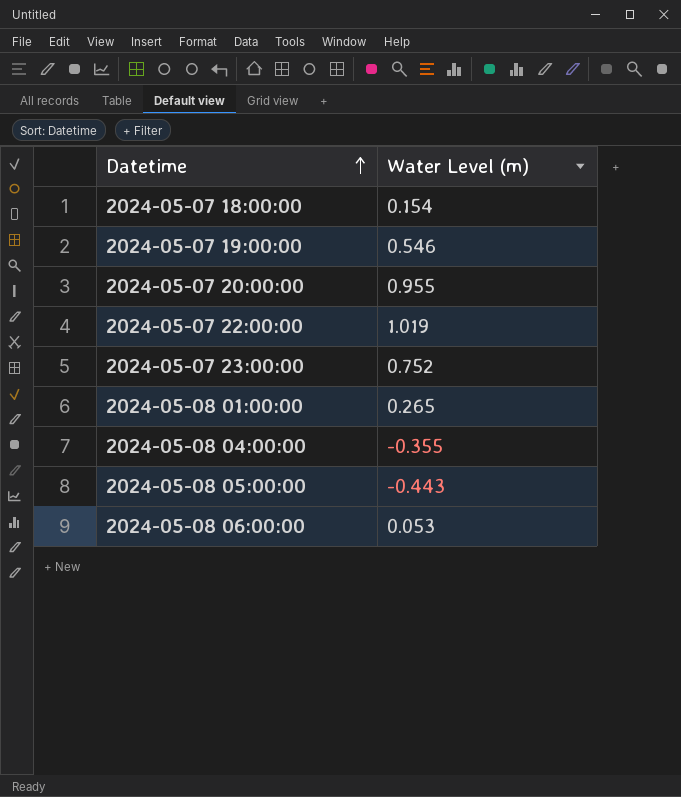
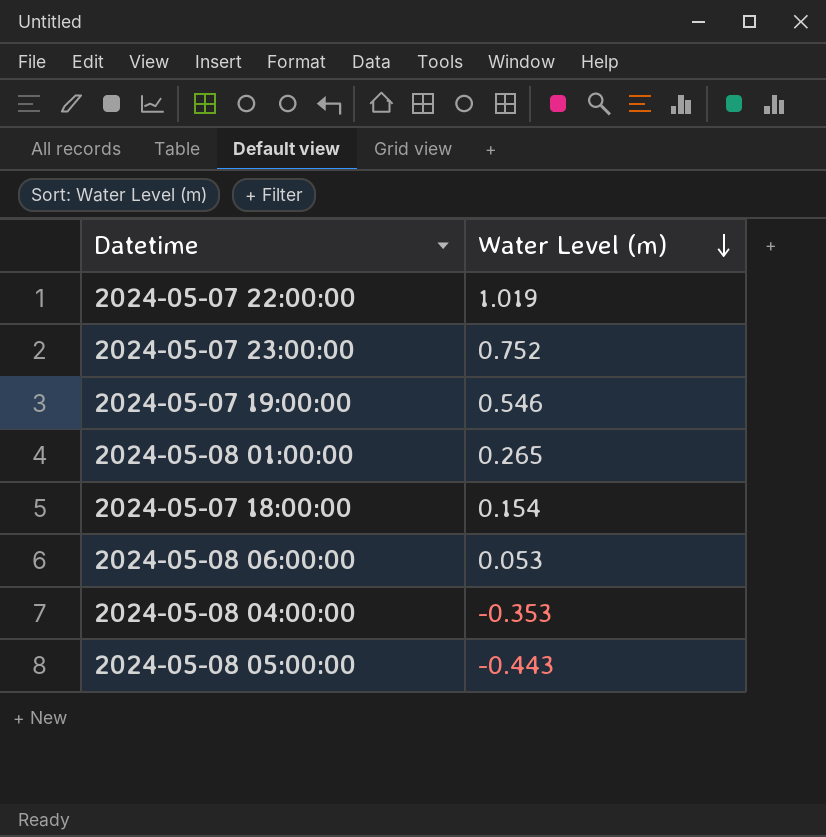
row order: Datetime ascending -> Water Level (m) descending
row 2024-05-07 20:00:00: 0.955 -> none
2024-05-08 04:00:00 | Water Level (m): -0.355 -> -0.353

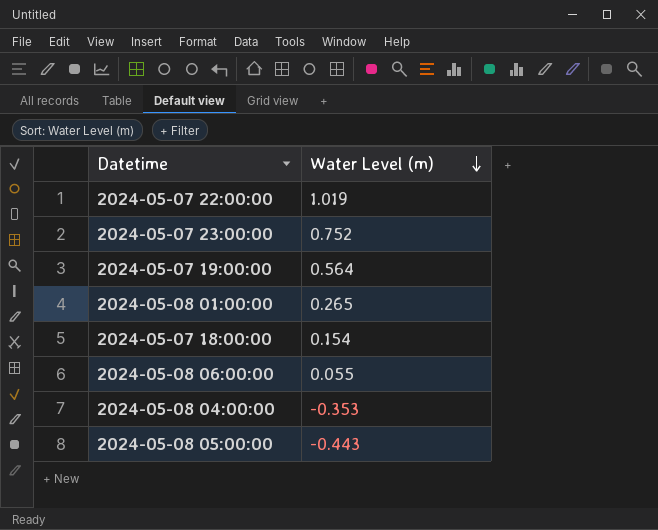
2024-05-07 19:00:00 | Water Level (m): 0.546 -> 0.564
2024-05-08 06:00:00 | Water Level (m): 0.053 -> 0.055

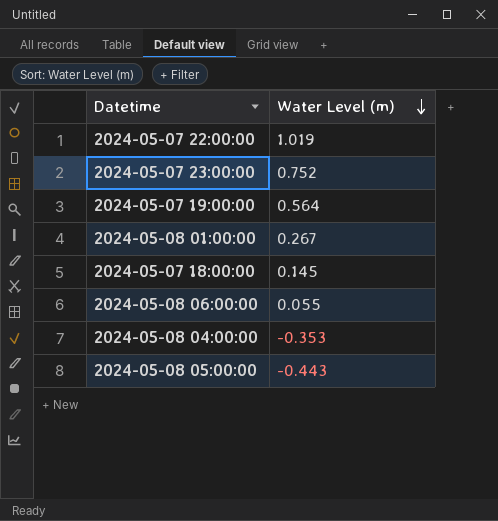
2024-05-08 01:00:00 | Water Level (m): 0.265 -> 0.267
2024-05-07 18:00:00 | Water Level (m): 0.154 -> 0.145

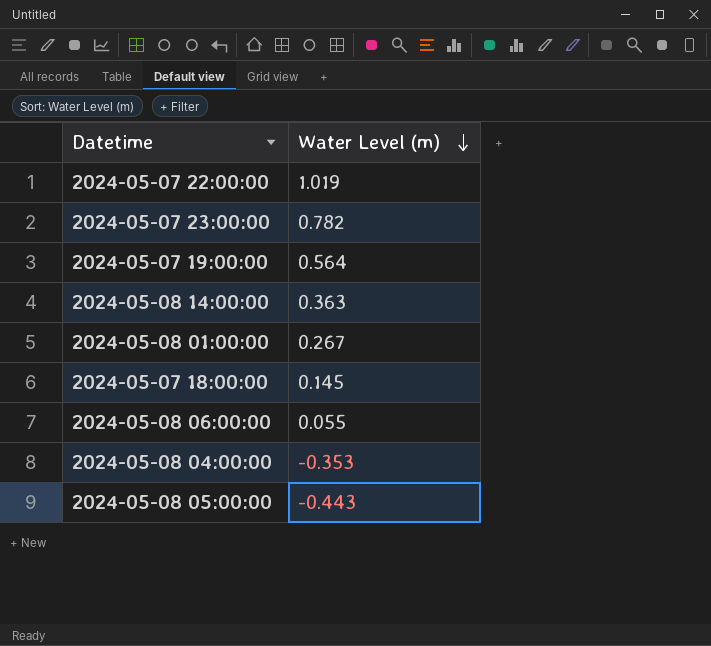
2024-05-07 23:00:00 | Water Level (m): 0.752 -> 0.782
row 2024-05-08 14:00:00: none -> 0.363

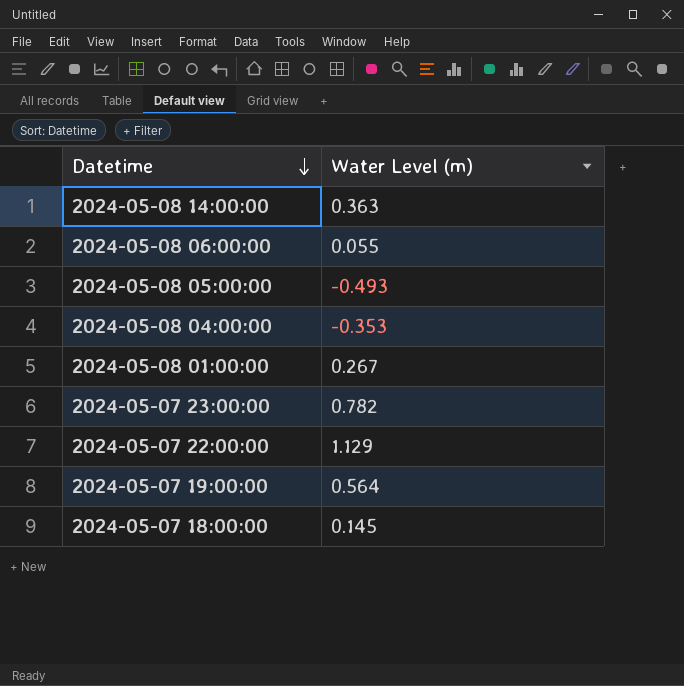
row order: Water Level (m) descending -> Datetime descending
2024-05-08 05:00:00 | Water Level (m): -0.443 -> -0.493
2024-05-07 22:00:00 | Water Level (m): 1.019 -> 1.129

